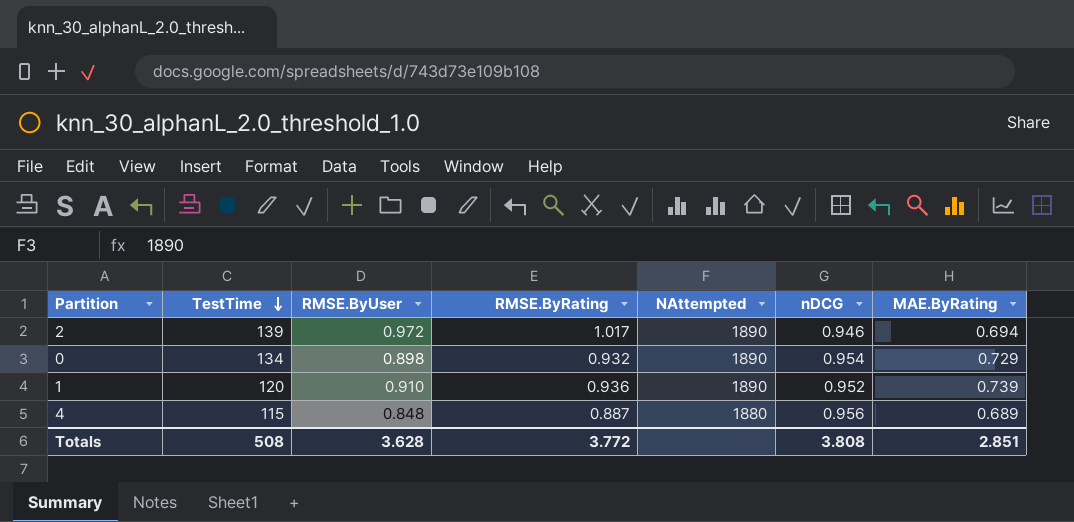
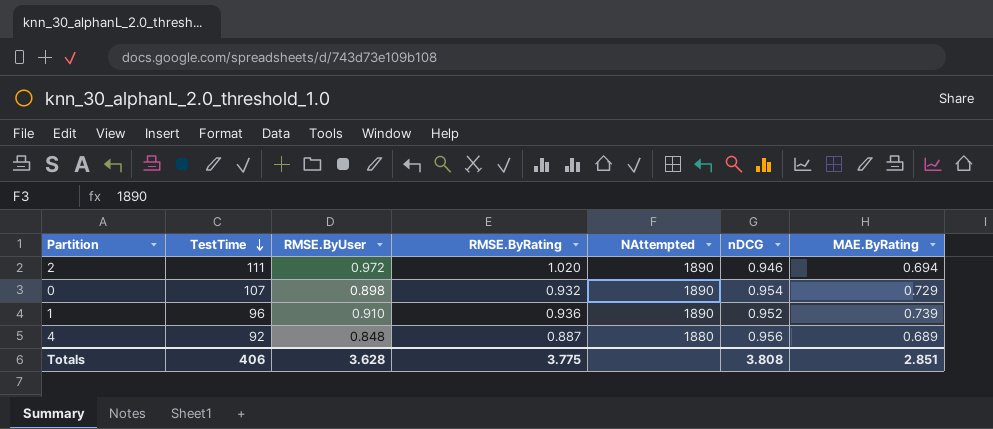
2 | TestTime: 139 -> 111
2 | RMSE.ByRating: 1.017 -> 1.020
0 | TestTime: 134 -> 107
1 | TestTime: 120 -> 96
4 | TestTime: 115 -> 92
Totals | TestTime: 508 -> 406
Totals | RMSE.ByRating: 3.772 -> 3.775

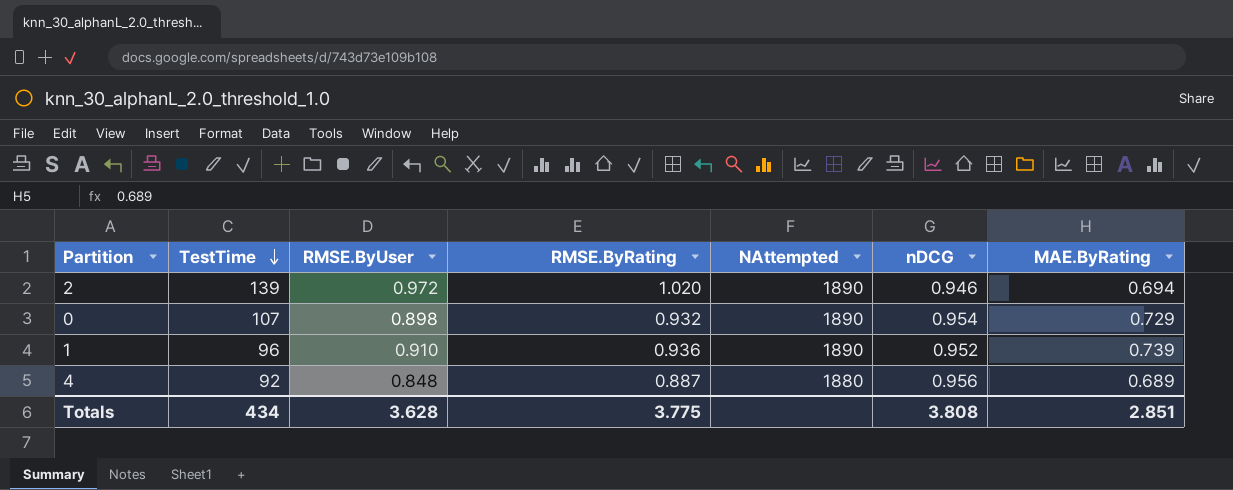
2 | TestTime: 111 -> 139
Totals | TestTime: 406 -> 434

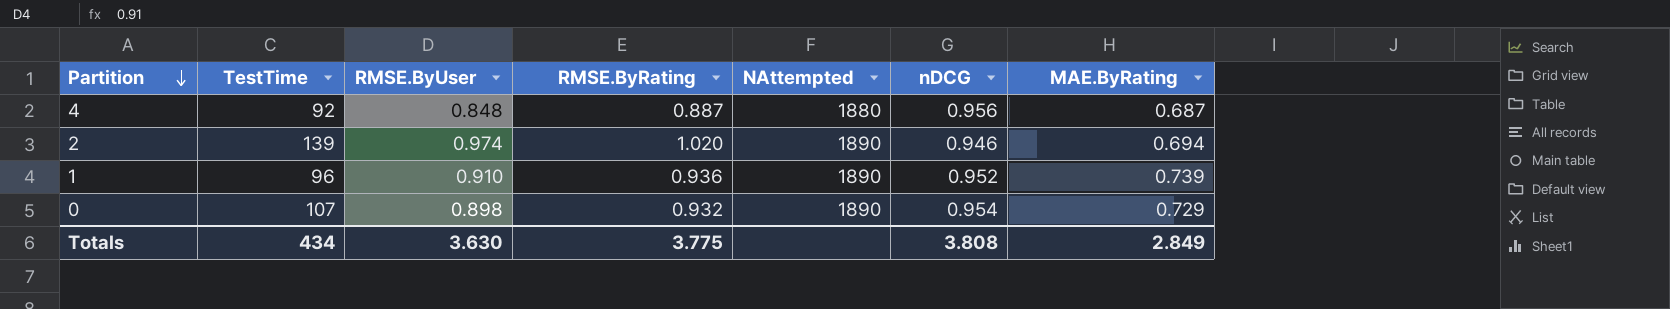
row order: TestTime descending -> Partition descending
4 | MAE.ByRating: 0.689 -> 0.687
2 | RMSE.ByUser: 0.972 -> 0.974
Totals | RMSE.ByUser: 3.628 -> 3.630
Totals | MAE.ByRating: 2.851 -> 2.849

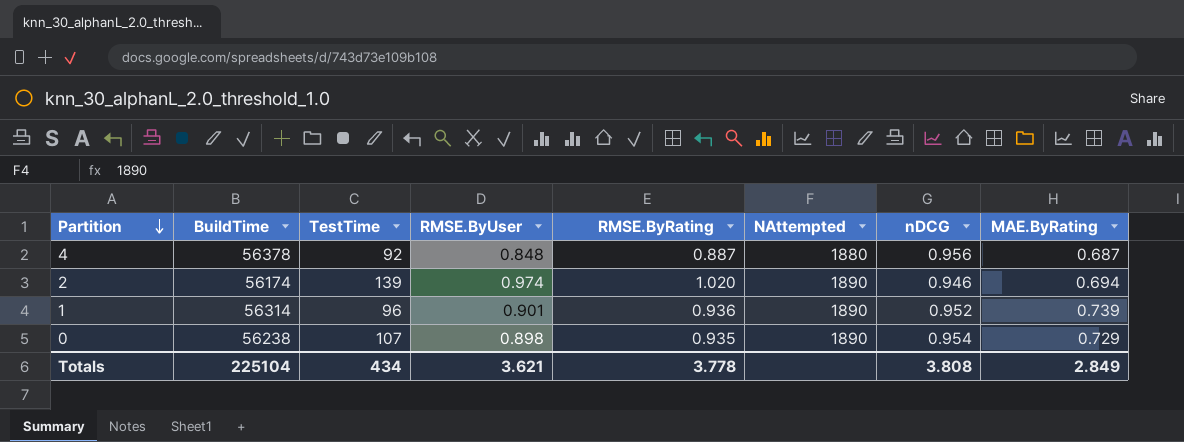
column BuildTime | position: none -> 2
1 | RMSE.ByUser: 0.910 -> 0.901
0 | RMSE.ByRating: 0.932 -> 0.935
Totals | RMSE.ByUser: 3.630 -> 3.621
Totals | RMSE.ByRating: 3.775 -> 3.778

